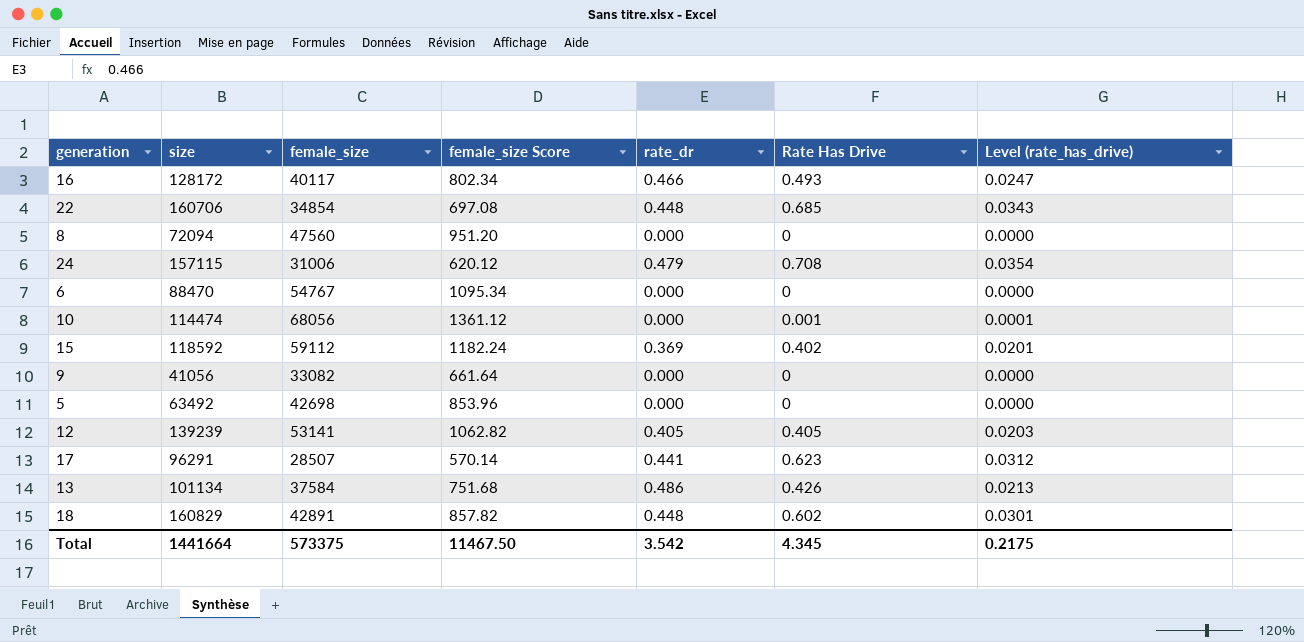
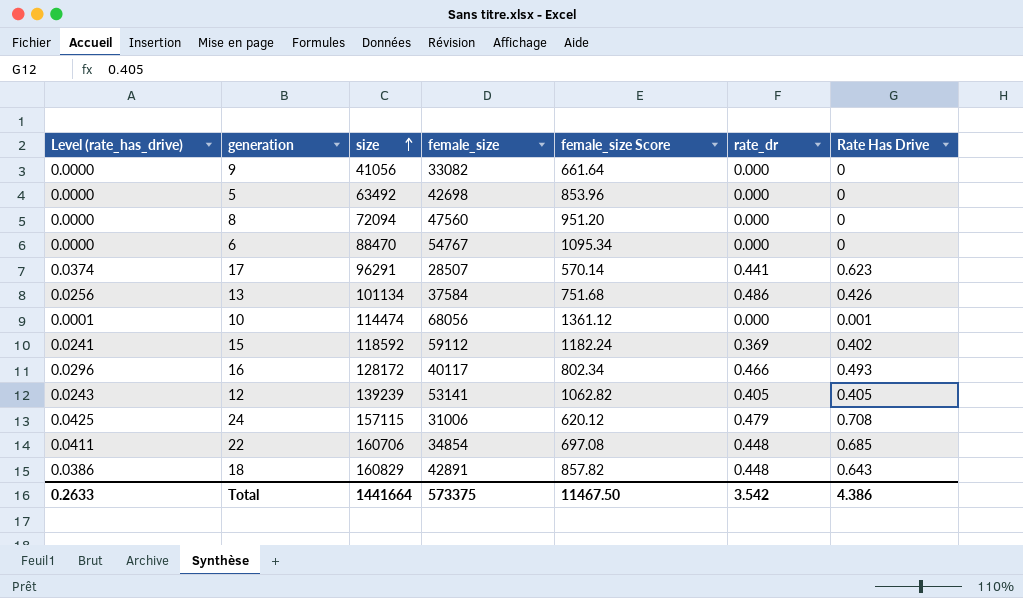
row order: none -> size ascending
column Level (rate_has_drive) | formula: [Rate Has Drive] * 0.05 -> [Rate Has Drive] * 0.06
column Level (rate_has_drive) | position: 7 -> 1
18 | Rate Has Drive: 0.602 -> 0.643
Total | Level (rate_has_drive): 0.2175 -> 0.2633
Total | Rate Has Drive: 4.345 -> 4.386

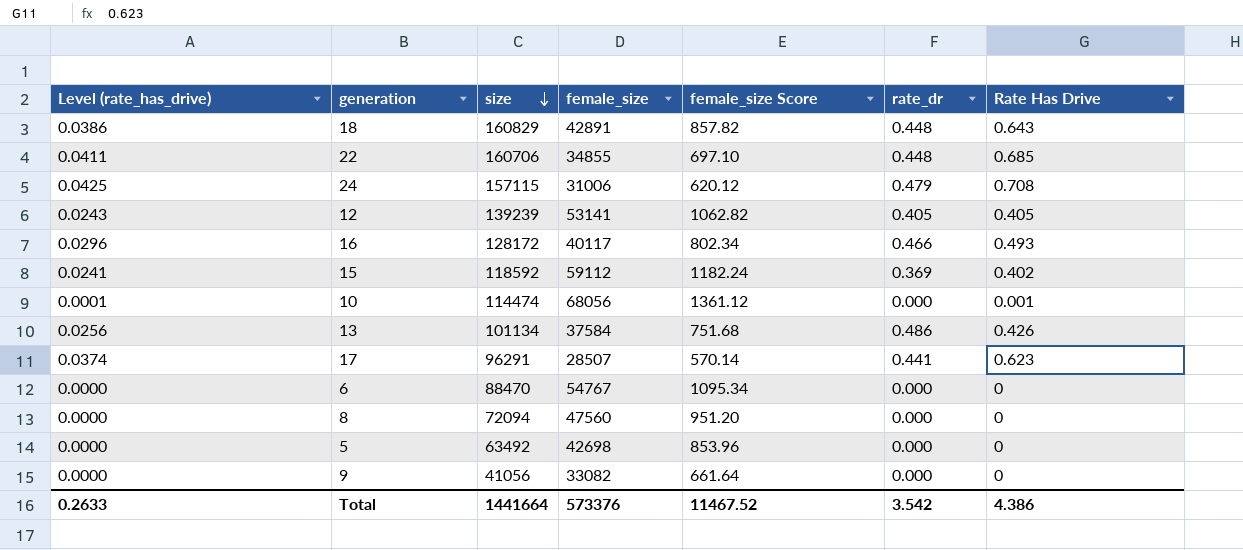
row order: size ascending -> size descending
22 | female_size: 34854 -> 34855
22 | female_size Score: 697.08 -> 697.10
Total | female_size: 573375 -> 573376
Total | female_size Score: 11467.50 -> 11467.52

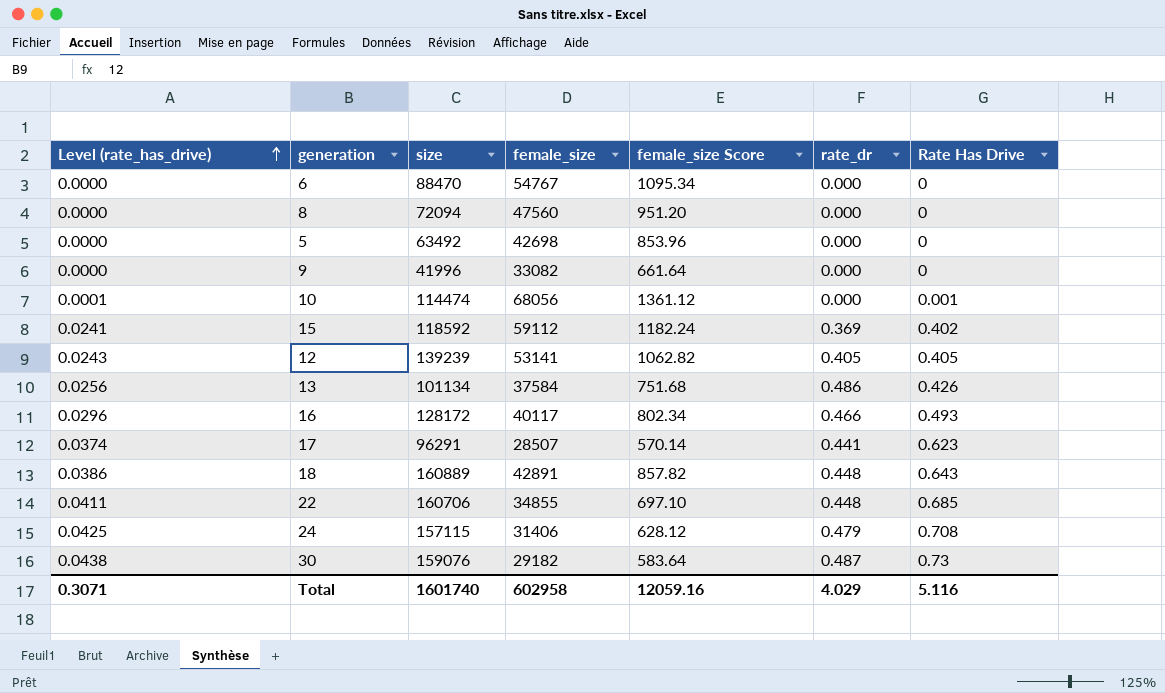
row order: size descending -> Level (rate_has_drive) ascending
9 | size: 41056 -> 41996
18 | size: 160829 -> 160889
24 | female_size: 31006 -> 31406
24 | female_size Score: 620.12 -> 628.12
row 30: none -> 0.0438 | 159076 | 29182 | 583.64 | 0.487 | 0.73
Total | Level (rate_has_drive): 0.2633 -> 0.3071
Total | size: 1441664 -> 1601740
Total | female_size: 573376 -> 602958
Total | female_size Score: 11467.52 -> 12059.16
Total | rate_dr: 3.542 -> 4.029
Total | Rate Has Drive: 4.386 -> 5.116

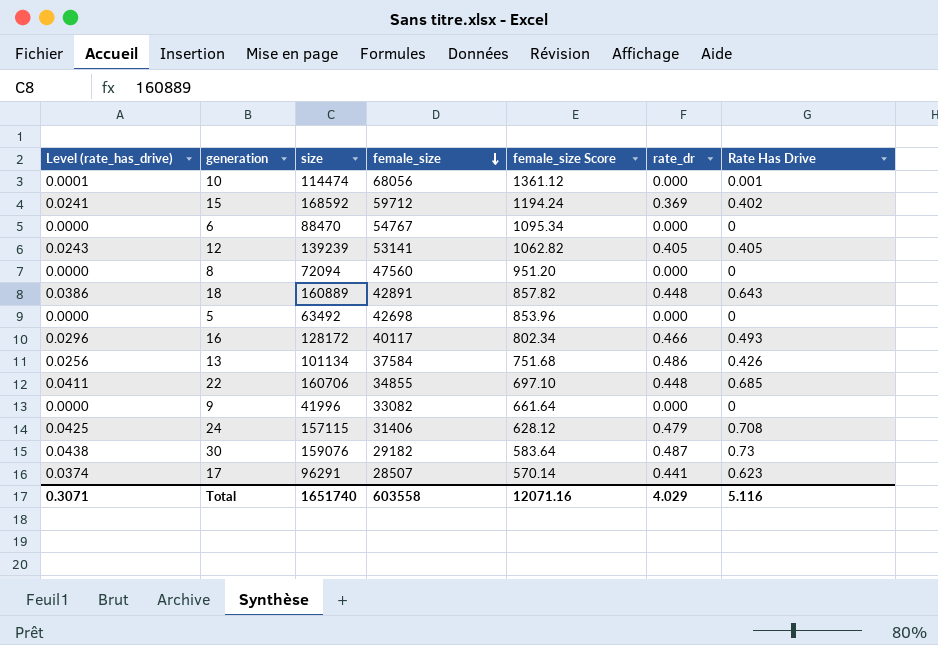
row order: Level (rate_has_drive) ascending -> female_size descending
15 | size: 118592 -> 168592
15 | female_size: 59112 -> 59712
15 | female_size Score: 1182.24 -> 1194.24
Total | size: 1601740 -> 1651740
Total | female_size: 602958 -> 603558
Total | female_size Score: 12059.16 -> 12071.16

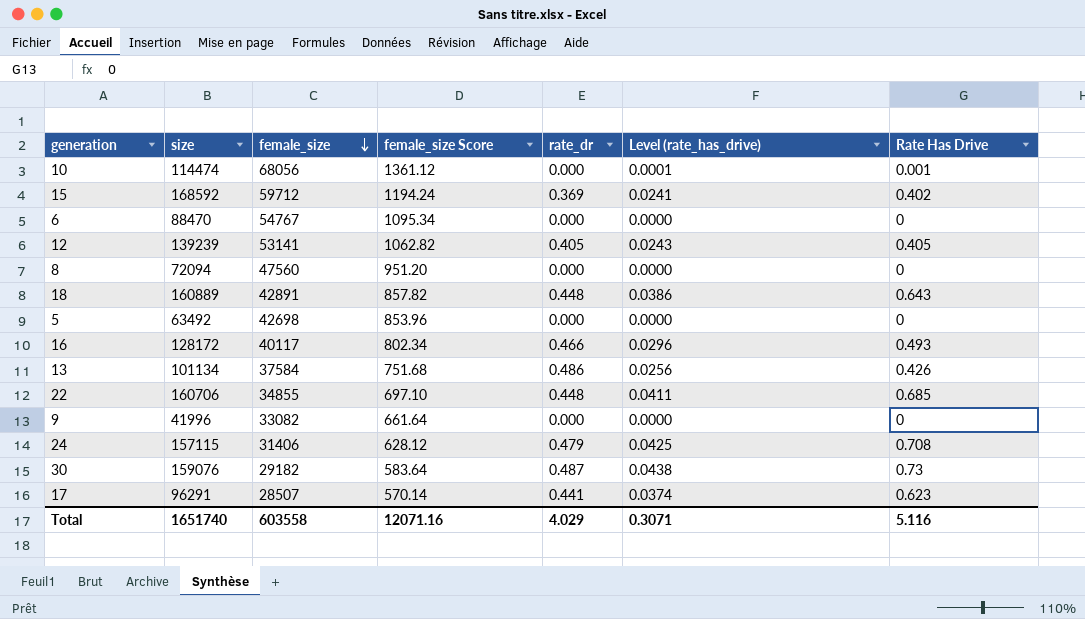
column Level (rate_has_drive) | position: 1 -> 6

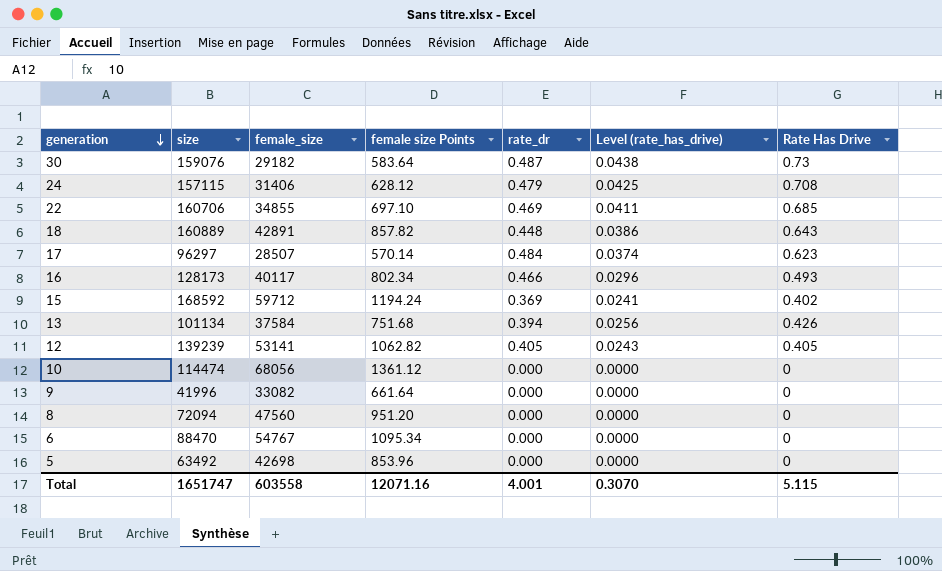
row order: female_size descending -> generation descending
column name: female_size Score -> female size Points
22 | rate_dr: 0.448 -> 0.469
17 | size: 96291 -> 96297
17 | rate_dr: 0.441 -> 0.484
16 | size: 128172 -> 128173
13 | rate_dr: 0.486 -> 0.394
10 | Level (rate_has_drive): 0.0001 -> 0.0000
10 | Rate Has Drive: 0.001 -> 0
Total | size: 1651740 -> 1651747
Total | rate_dr: 4.029 -> 4.001
Total | Level (rate_has_drive): 0.3071 -> 0.3070
Total | Rate Has Drive: 5.116 -> 5.115

